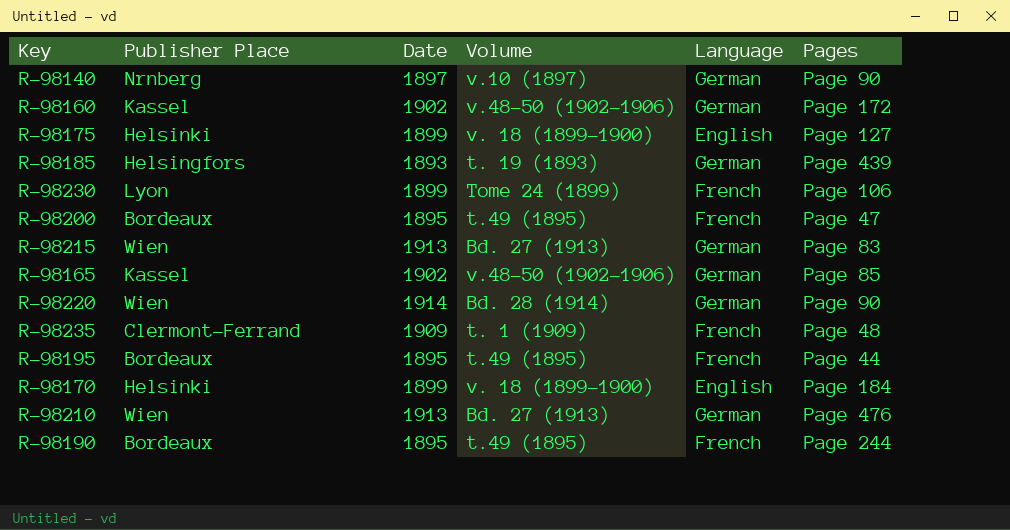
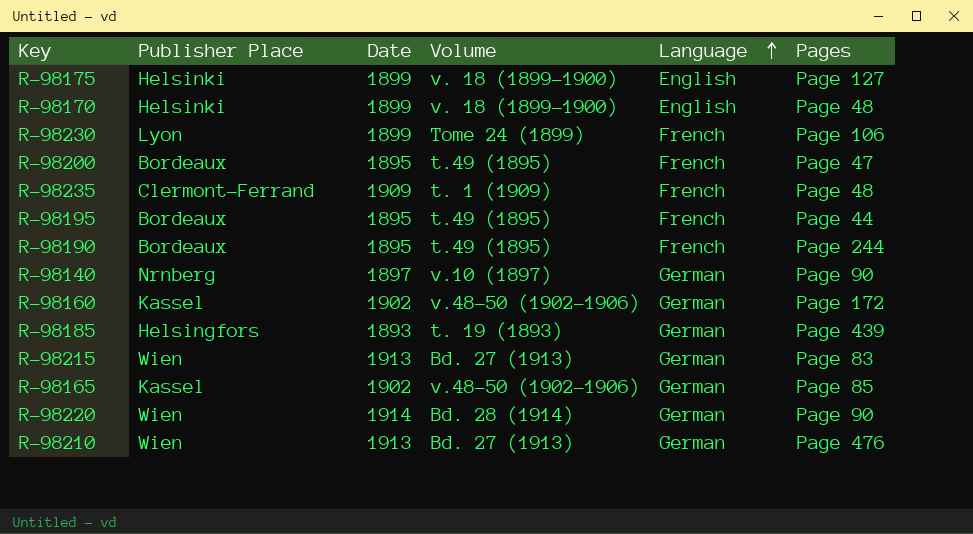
row order: none -> Language ascending
R-98170 | Pages: Page 184 -> Page 48

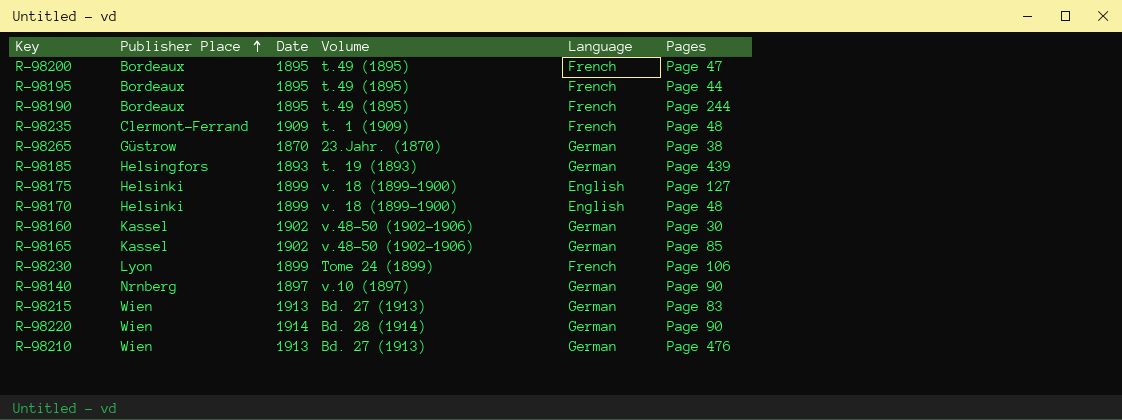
row order: Language ascending -> Publisher Place ascending
row R-98265: none -> Güstrow | 1870 | 23.Jahr. (1870) | German | Page 38
R-98160 | Pages: Page 172 -> Page 30

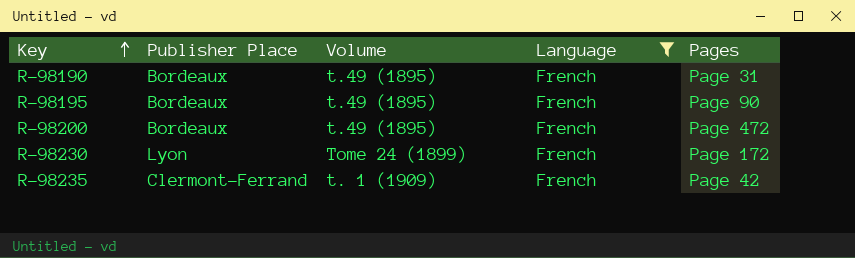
filter: none -> Language = French
row order: Publisher Place ascending -> Key ascending
column Date | position: 3 -> none
R-98190 | Pages: Page 244 -> Page 31
R-98195 | Pages: Page 44 -> Page 90
R-98200 | Pages: Page 47 -> Page 472
R-98230 | Pages: Page 106 -> Page 172
R-98235 | Pages: Page 48 -> Page 42

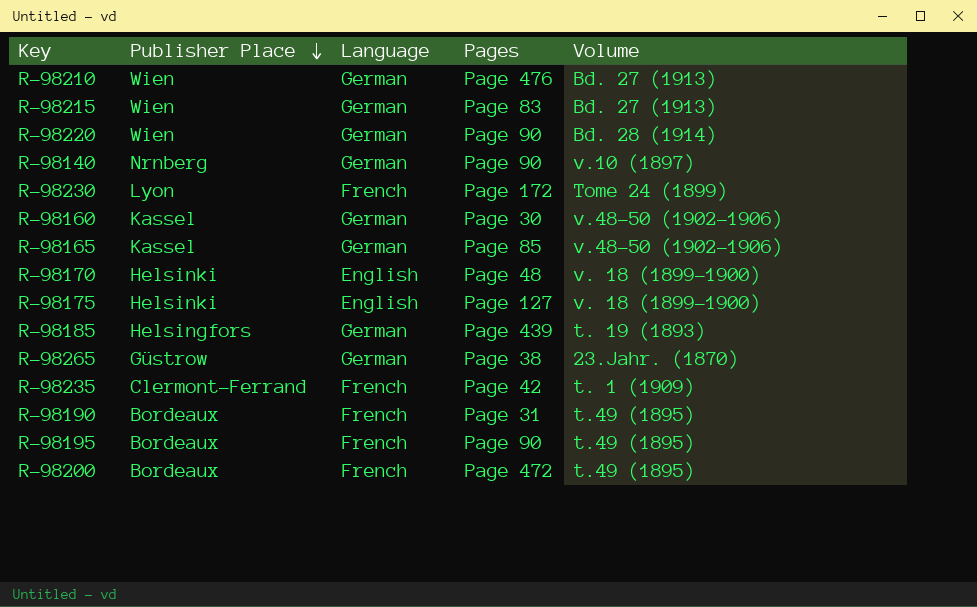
filter: Language = French -> none
row order: Key ascending -> Publisher Place descending
column Volume | position: 3 -> 5

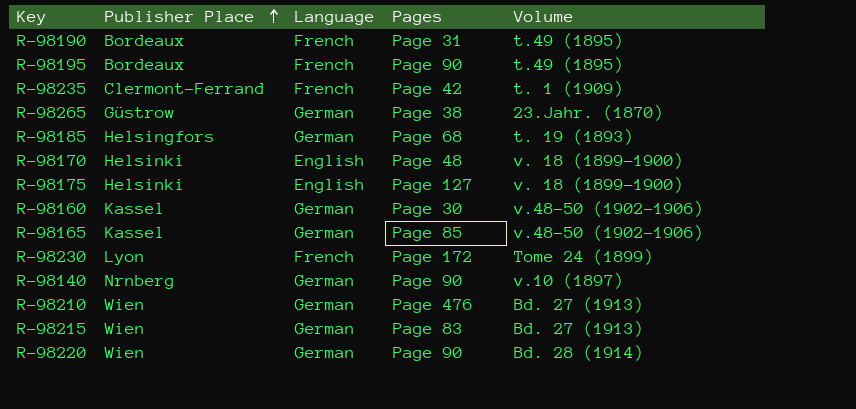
row order: Publisher Place descending -> Publisher Place ascending
row R-98200: Bordeaux | French | Page 472 | t.49 (1895) -> none
R-98185 | Pages: Page 439 -> Page 68

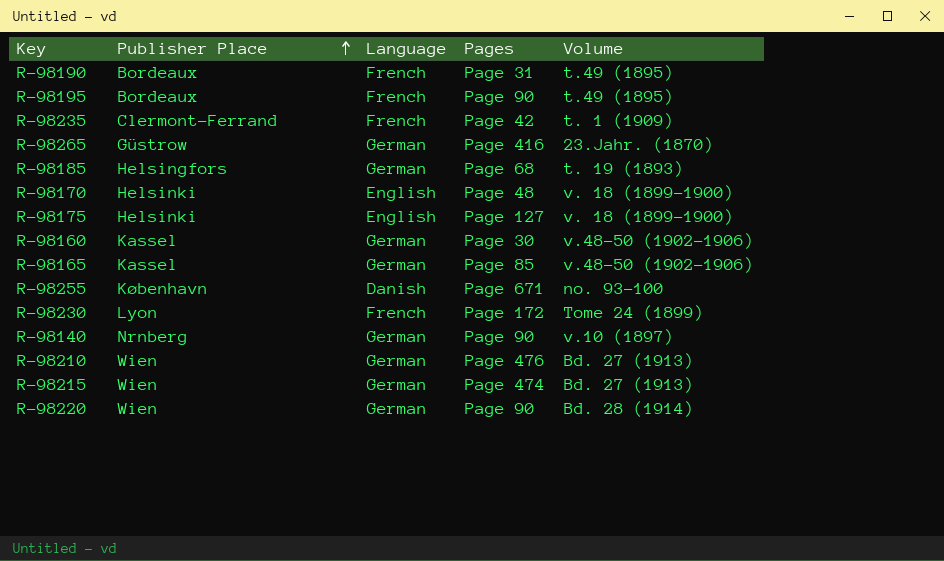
R-98265 | Pages: Page 38 -> Page 416
row R-98255: none -> København | Danish | Page 671 | no. 93-100
R-98215 | Pages: Page 83 -> Page 474

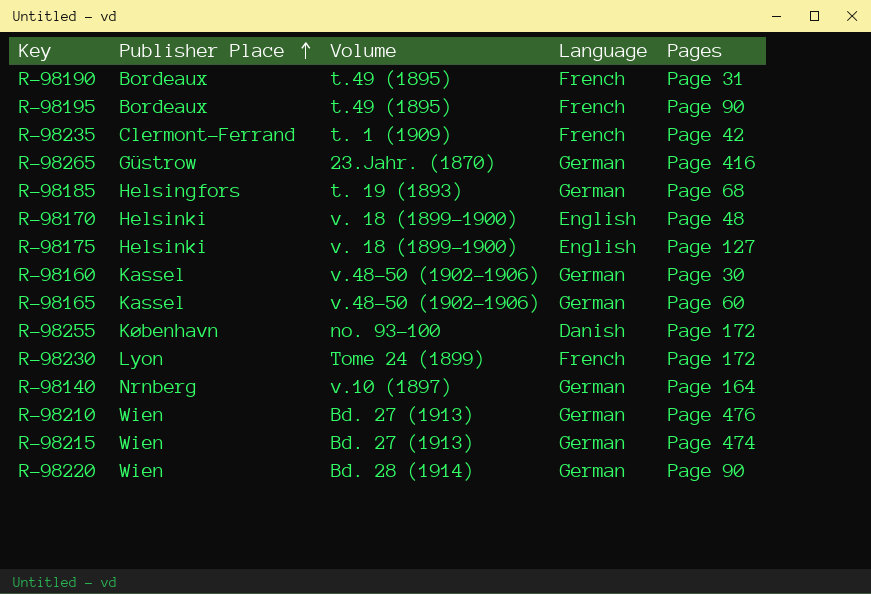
column Volume | position: 5 -> 3
R-98165 | Pages: Page 85 -> Page 60
R-98255 | Pages: Page 671 -> Page 172
R-98140 | Pages: Page 90 -> Page 164

